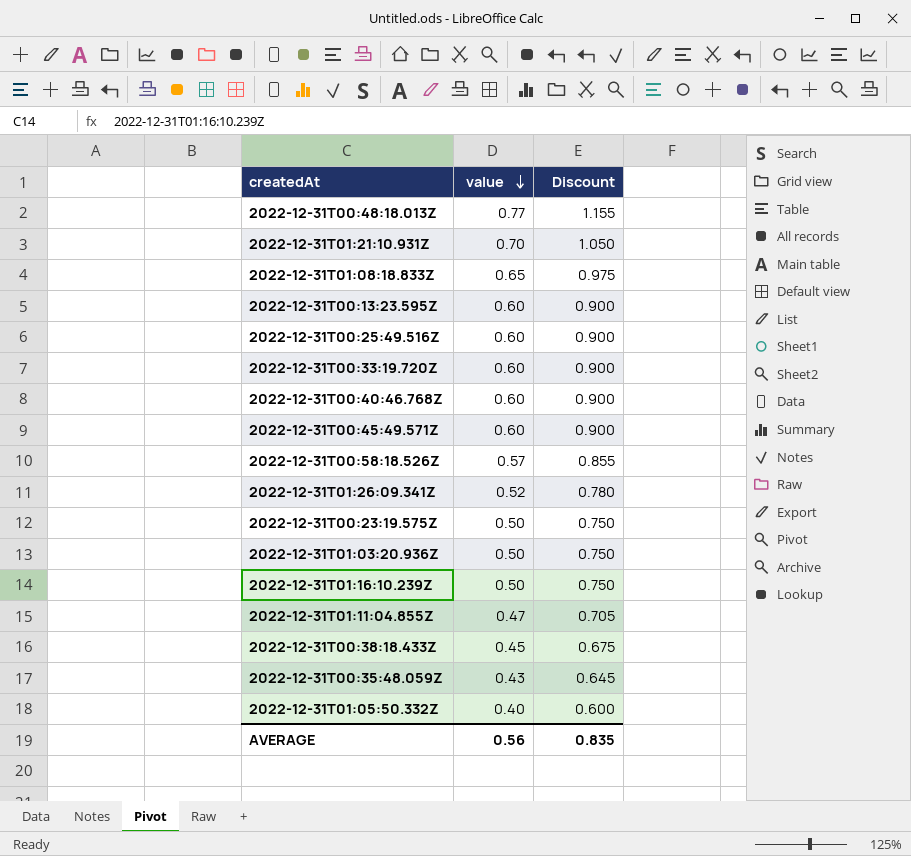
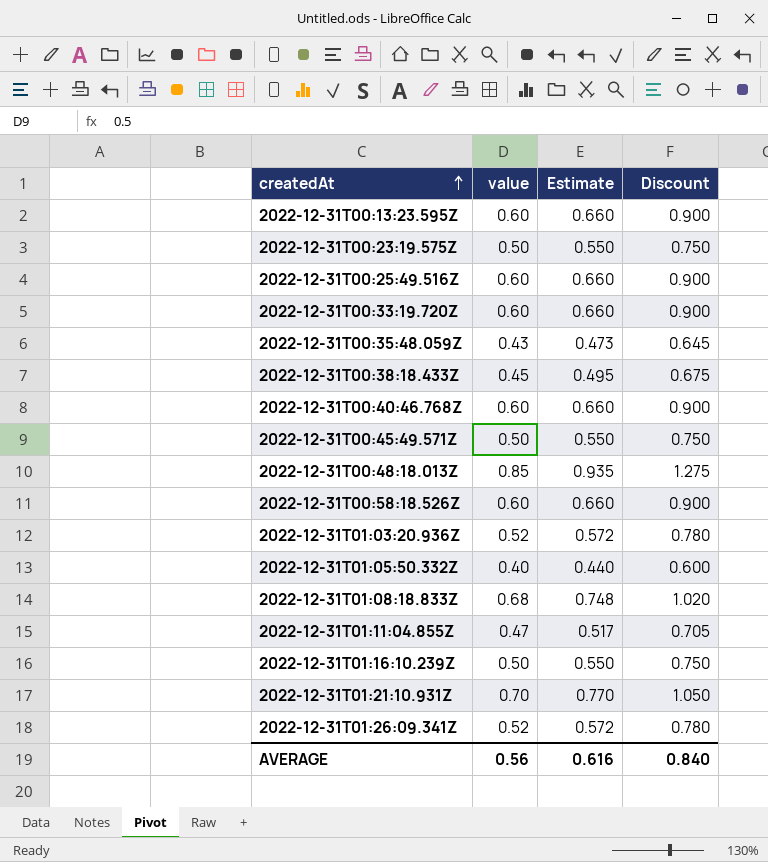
row order: value descending -> createdAt ascending
column Estimate | formula: none -> [value] * 1.1
2022-12-31T00:45:49.571Z | value: 0.60 -> 0.50
2022-12-31T00:45:49.571Z | Discount: 0.900 -> 0.750
2022-12-31T00:48:18.013Z | value: 0.77 -> 0.85
2022-12-31T00:48:18.013Z | Discount: 1.155 -> 1.275
2022-12-31T00:58:18.526Z | value: 0.57 -> 0.60
2022-12-31T00:58:18.526Z | Discount: 0.855 -> 0.900
2022-12-31T01:03:20.936Z | value: 0.50 -> 0.52
2022-12-31T01:03:20.936Z | Discount: 0.750 -> 0.780
2022-12-31T01:08:18.833Z | value: 0.65 -> 0.68
2022-12-31T01:08:18.833Z | Discount: 0.975 -> 1.020
AVERAGE | Discount: 0.835 -> 0.840

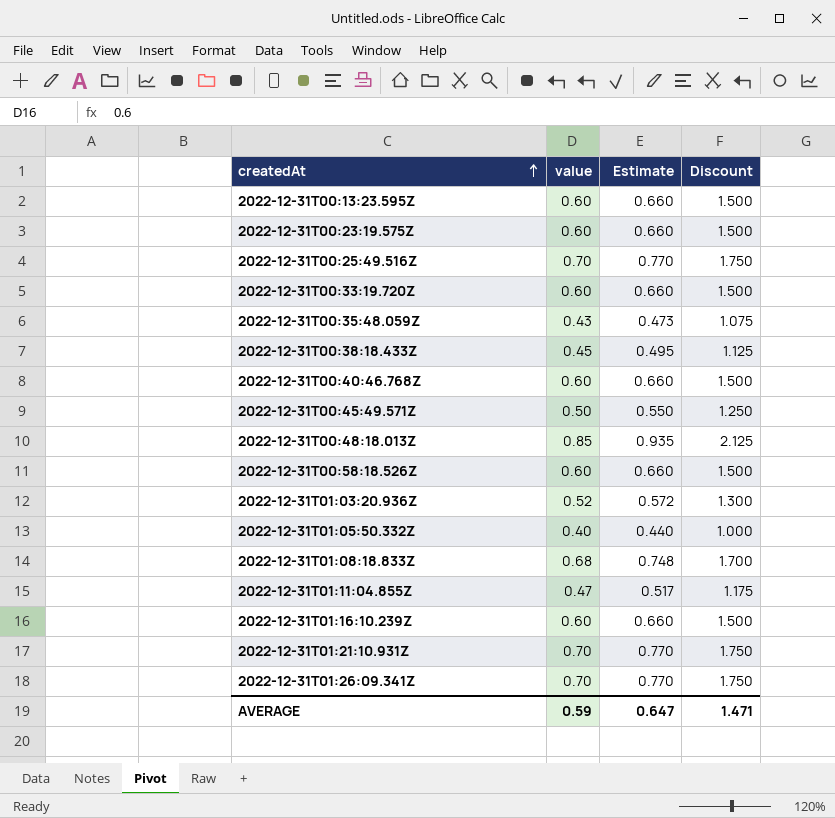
column Discount | formula: [value] * 1.5 -> [value] * 2.5
2022-12-31T00:23:19.575Z | value: 0.50 -> 0.60
2022-12-31T00:23:19.575Z | Estimate: 0.550 -> 0.660
2022-12-31T00:25:49.516Z | value: 0.60 -> 0.70
2022-12-31T00:25:49.516Z | Estimate: 0.660 -> 0.770
2022-12-31T01:16:10.239Z | value: 0.50 -> 0.60
2022-12-31T01:16:10.239Z | Estimate: 0.550 -> 0.660
2022-12-31T01:26:09.341Z | value: 0.52 -> 0.70
2022-12-31T01:26:09.341Z | Estimate: 0.572 -> 0.770
AVERAGE | value: 0.56 -> 0.59
AVERAGE | Estimate: 0.616 -> 0.647
AVERAGE | Discount: 0.840 -> 1.471

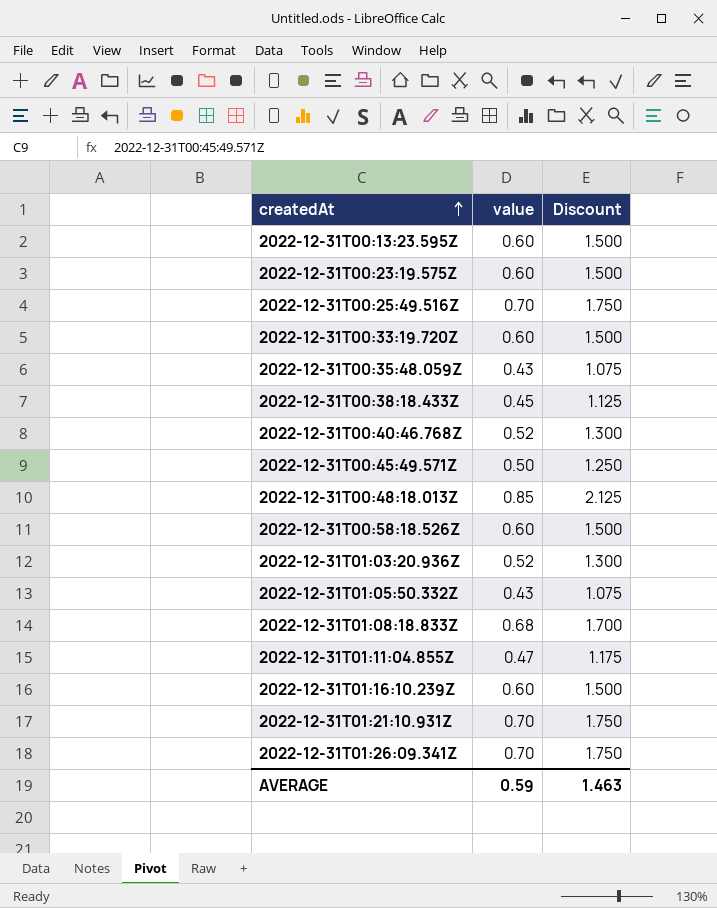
column Estimate | formula: [value] * 1.1 -> none
2022-12-31T00:40:46.768Z | value: 0.60 -> 0.52
2022-12-31T00:40:46.768Z | Discount: 1.500 -> 1.300
2022-12-31T01:05:50.332Z | value: 0.40 -> 0.43
2022-12-31T01:05:50.332Z | Discount: 1.000 -> 1.075
AVERAGE | Discount: 1.471 -> 1.463

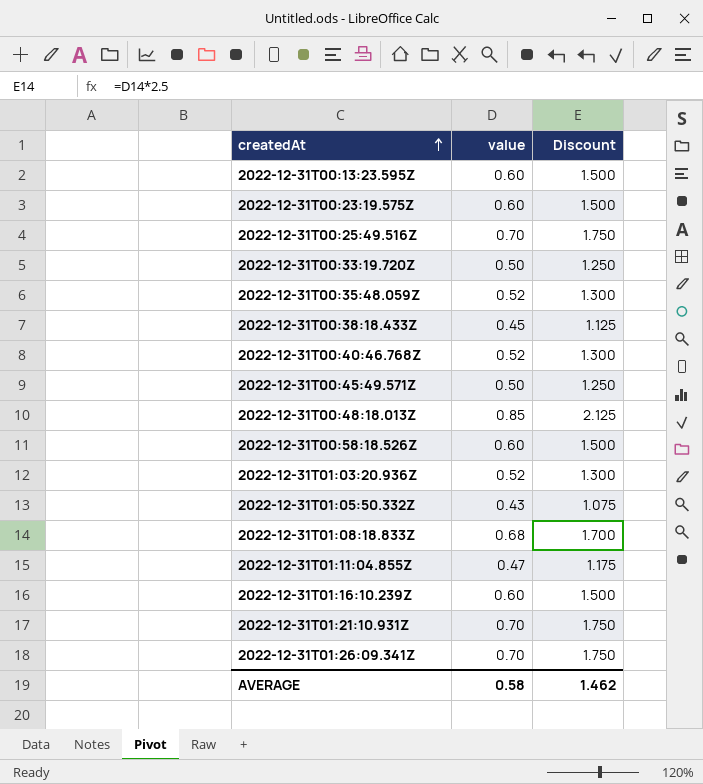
2022-12-31T00:33:19.720Z | value: 0.60 -> 0.50
2022-12-31T00:33:19.720Z | Discount: 1.500 -> 1.250
2022-12-31T00:35:48.059Z | value: 0.43 -> 0.52
2022-12-31T00:35:48.059Z | Discount: 1.075 -> 1.300
AVERAGE | value: 0.59 -> 0.58
AVERAGE | Discount: 1.463 -> 1.462

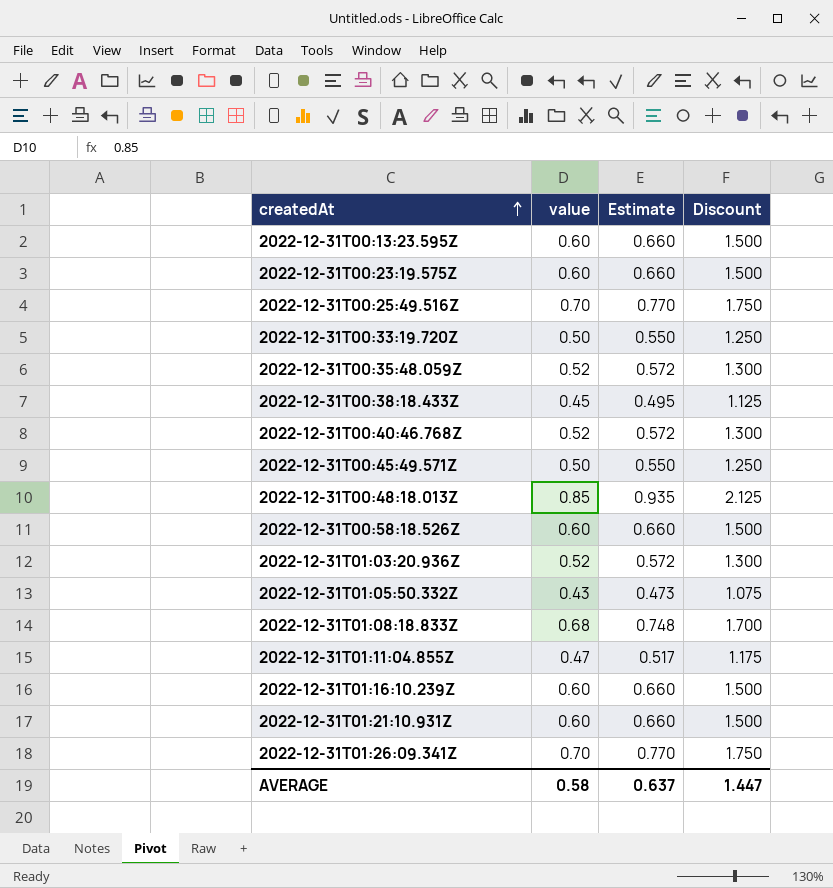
column Estimate | formula: none -> [value] * 1.1
2022-12-31T01:21:10.931Z | value: 0.70 -> 0.60
2022-12-31T01:21:10.931Z | Discount: 1.750 -> 1.500
AVERAGE | Discount: 1.462 -> 1.447

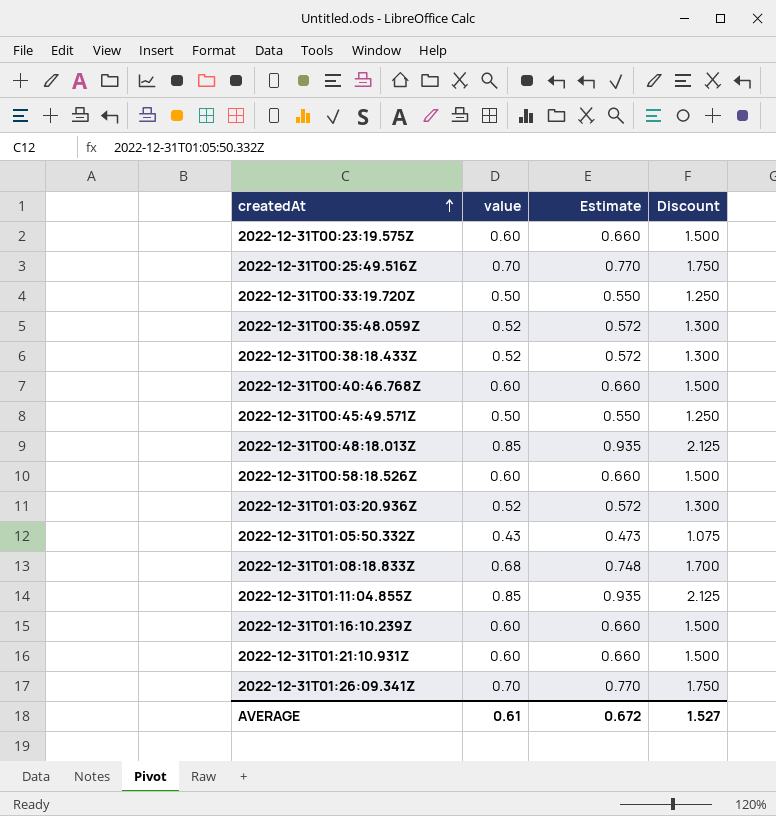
row 2022-12-31T00:13:23.595Z: 0.60 | 0.660 | 1.500 -> none
2022-12-31T00:38:18.433Z | value: 0.45 -> 0.52
2022-12-31T00:38:18.433Z | Estimate: 0.495 -> 0.572
2022-12-31T00:38:18.433Z | Discount: 1.125 -> 1.300
2022-12-31T00:40:46.768Z | value: 0.52 -> 0.60
2022-12-31T00:40:46.768Z | Estimate: 0.572 -> 0.660
2022-12-31T00:40:46.768Z | Discount: 1.300 -> 1.500
2022-12-31T01:11:04.855Z | value: 0.47 -> 0.85
2022-12-31T01:11:04.855Z | Estimate: 0.517 -> 0.935
2022-12-31T01:11:04.855Z | Discount: 1.175 -> 2.125
AVERAGE | value: 0.58 -> 0.61
AVERAGE | Estimate: 0.637 -> 0.672
AVERAGE | Discount: 1.447 -> 1.527

